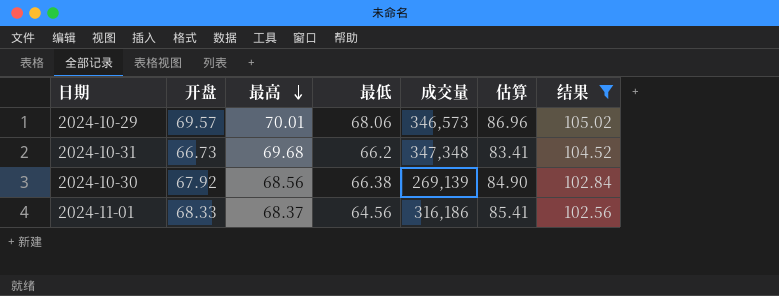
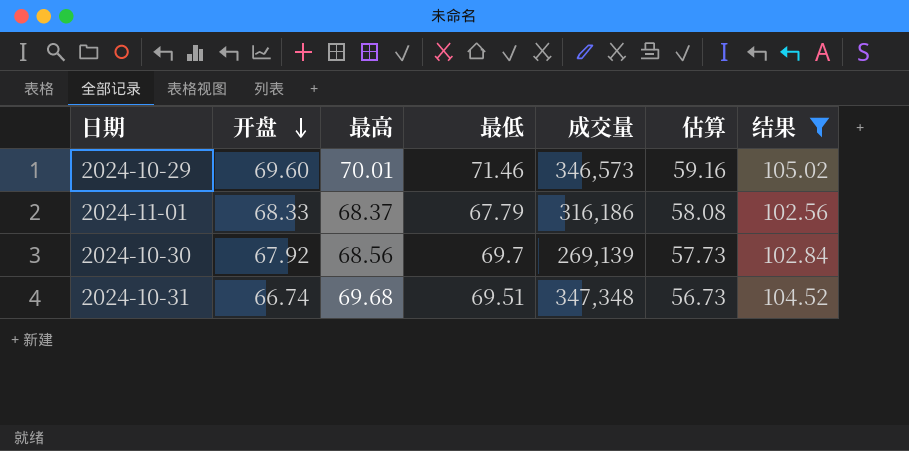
row order: 最高 descending -> 开盘 descending
column 估算 | formula: [开盘] * 1.25 -> [开盘] * 0.85
2024-10-29 | 开盘: 69.57 -> 69.60
2024-10-29 | 最低: 68.06 -> 71.46
2024-11-01 | 最低: 64.56 -> 67.79
2024-10-30 | 最低: 66.38 -> 69.7
2024-10-31 | 开盘: 66.73 -> 66.74
2024-10-31 | 最低: 66.2 -> 69.51

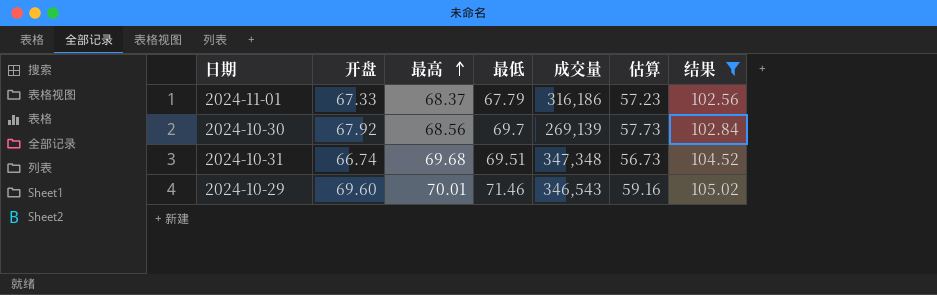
row order: 开盘 descending -> 最高 ascending
2024-11-01 | 开盘: 68.33 -> 67.33
2024-11-01 | 估算: 58.08 -> 57.23
2024-10-29 | 成交量: 346,573 -> 346,543

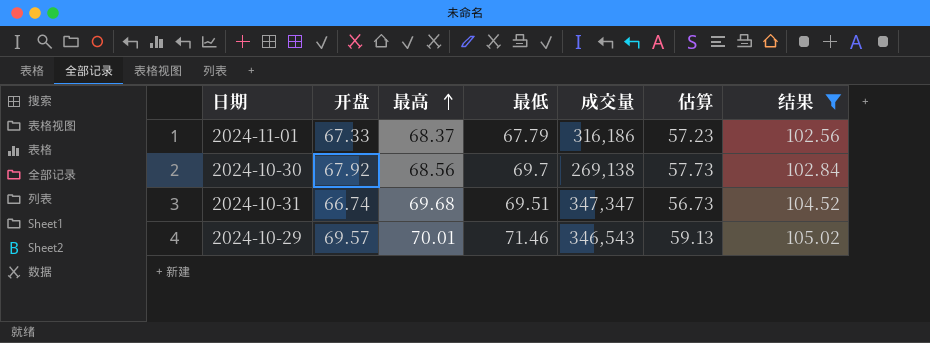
2024-10-30 | 成交量: 269,139 -> 269,138
2024-10-31 | 成交量: 347,348 -> 347,347
2024-10-29 | 开盘: 69.60 -> 69.57
2024-10-29 | 估算: 59.16 -> 59.13

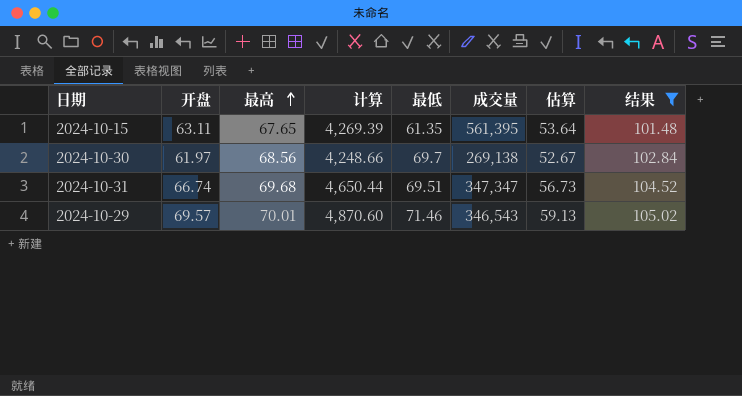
column 计算 | formula: none -> [开盘] * [最高]
row 2024-11-01: 67.33 | 68.37 | 67.79 | 316,186 | 57.23 | 102.56 -> none
row 2024-10-15: none -> 63.11 | 67.65 | 4,269.39 | 61.35 | 561,395 | 53.64 | 101.48
2024-10-30 | 开盘: 67.92 -> 61.97
2024-10-30 | 估算: 57.73 -> 52.67

